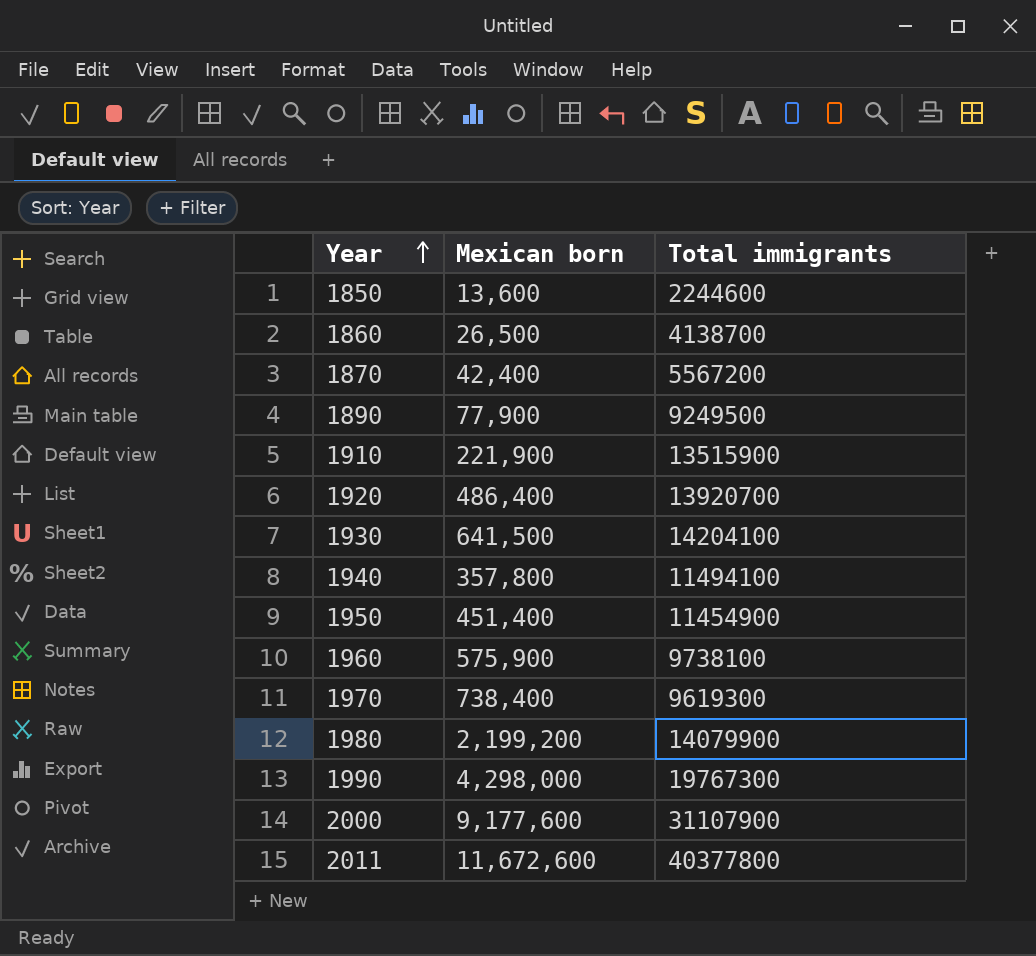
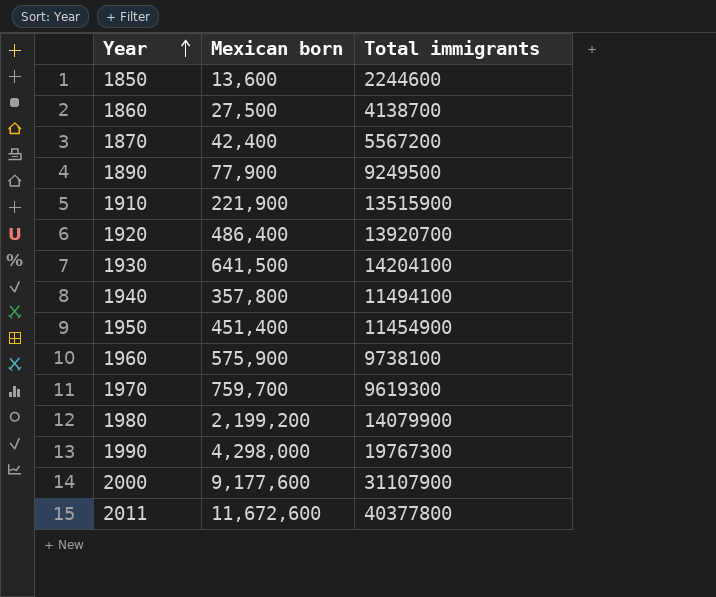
1860 | Mexican born: 26,500 -> 27,500
1970 | Mexican born: 738,400 -> 759,700

